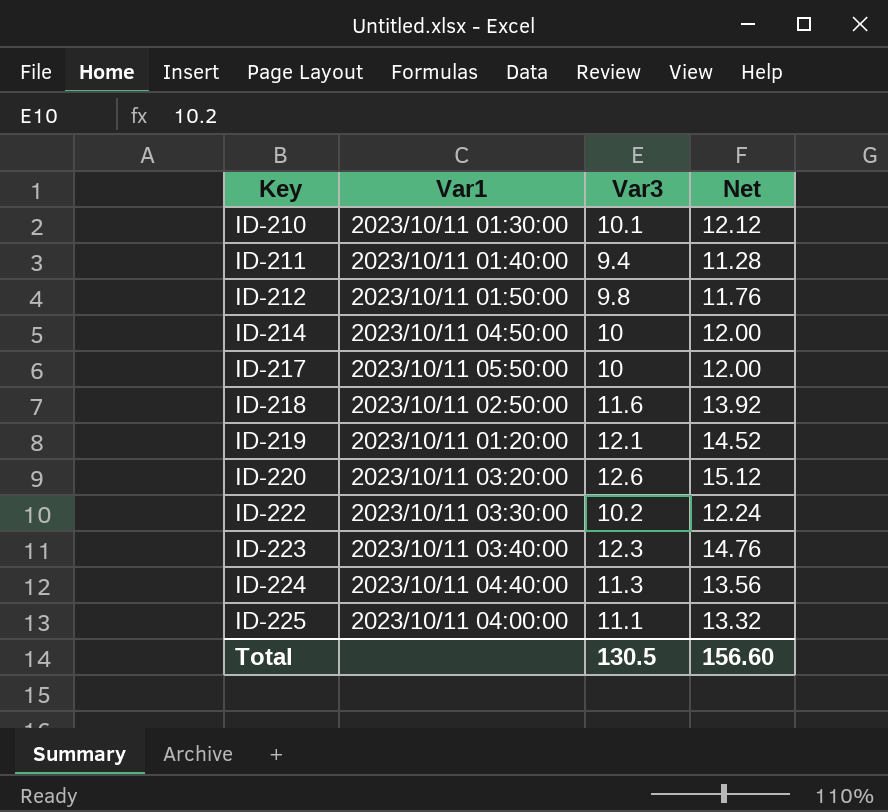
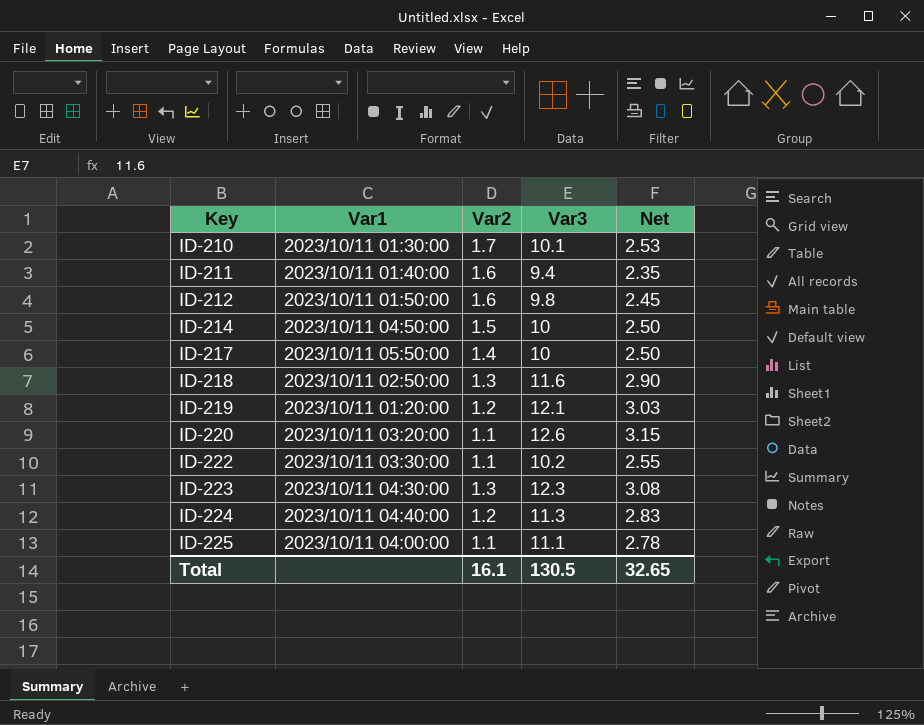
column Var2 | position: none -> 3
column Net | formula: [Var3] * 1.2 -> [Var3] * 0.25
ID-223 | Var1: 2023/10/11 03:40:00 -> 2023/10/11 04:30:00
Total | Net: 156.60 -> 32.65

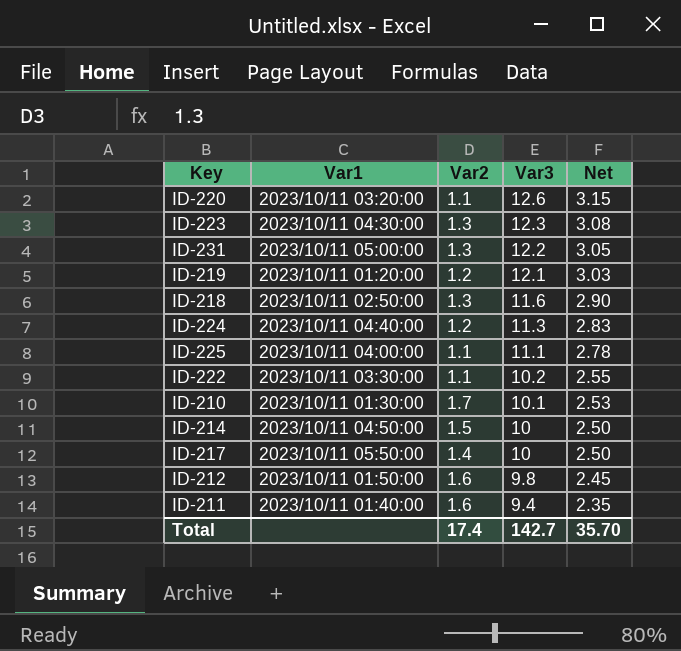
row order: Key ascending -> Var3 descending
row ID-231: none -> 2023/10/11 05:00:00 | 1.3 | 12.2 | 3.05
Total | Var2: 16.1 -> 17.4
Total | Var3: 130.5 -> 142.7
Total | Net: 32.65 -> 35.70

